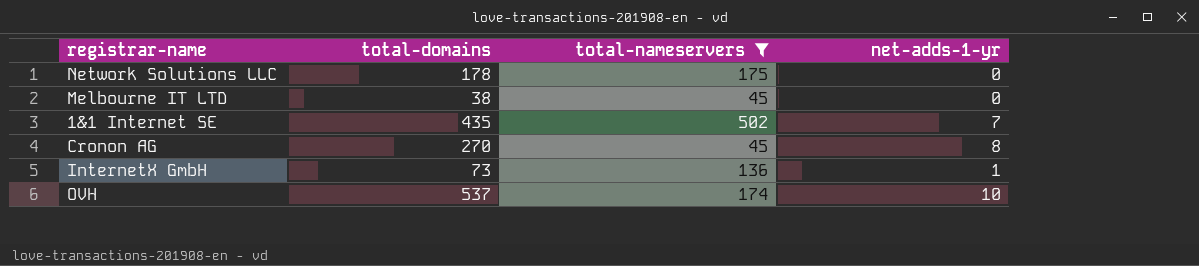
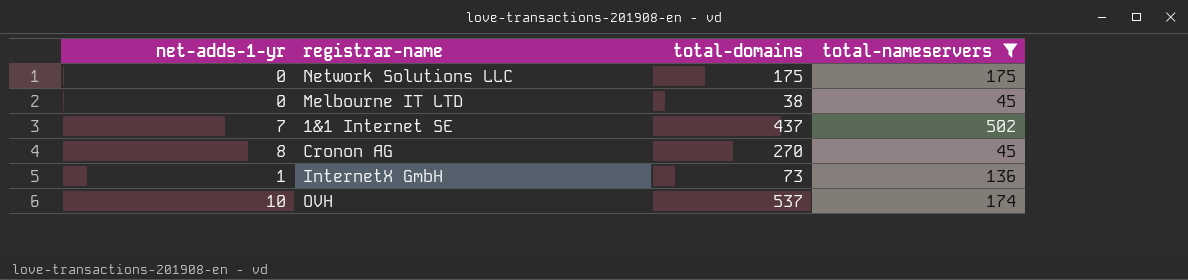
column net-adds-1-yr | position: 4 -> 1
Network Solutions LLC | total-domains: 178 -> 175
1&1 Internet SE | total-domains: 435 -> 437

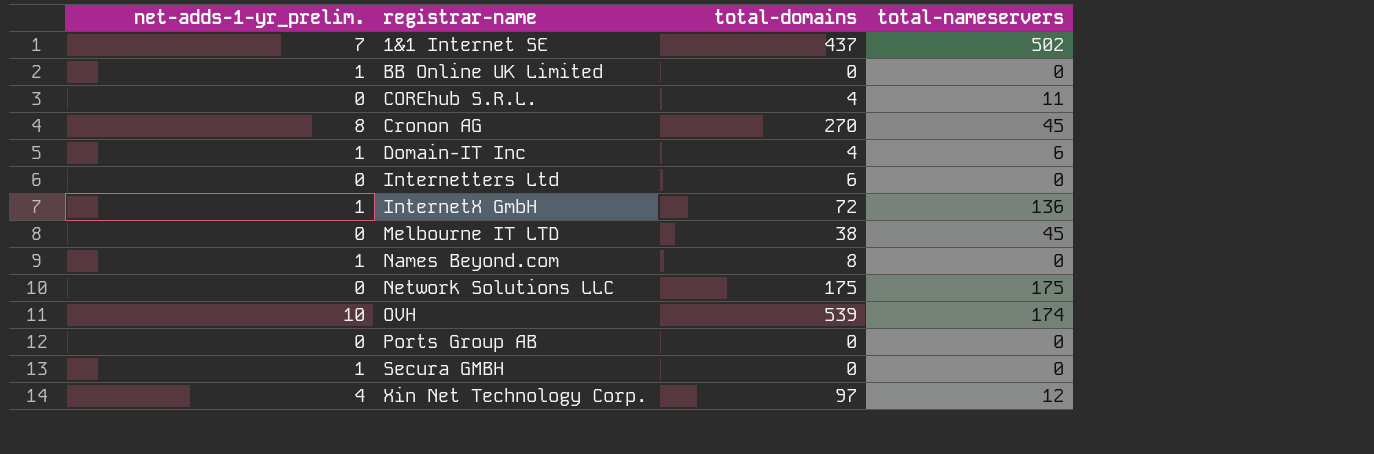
filter: total-nameservers >= 45 -> none
row order: none -> registrar-name ascending
column name: net-adds-1-yr -> net-adds-1-yr_prelim.
InternetX GmbH | total-domains: 73 -> 72
OVH | total-domains: 537 -> 539

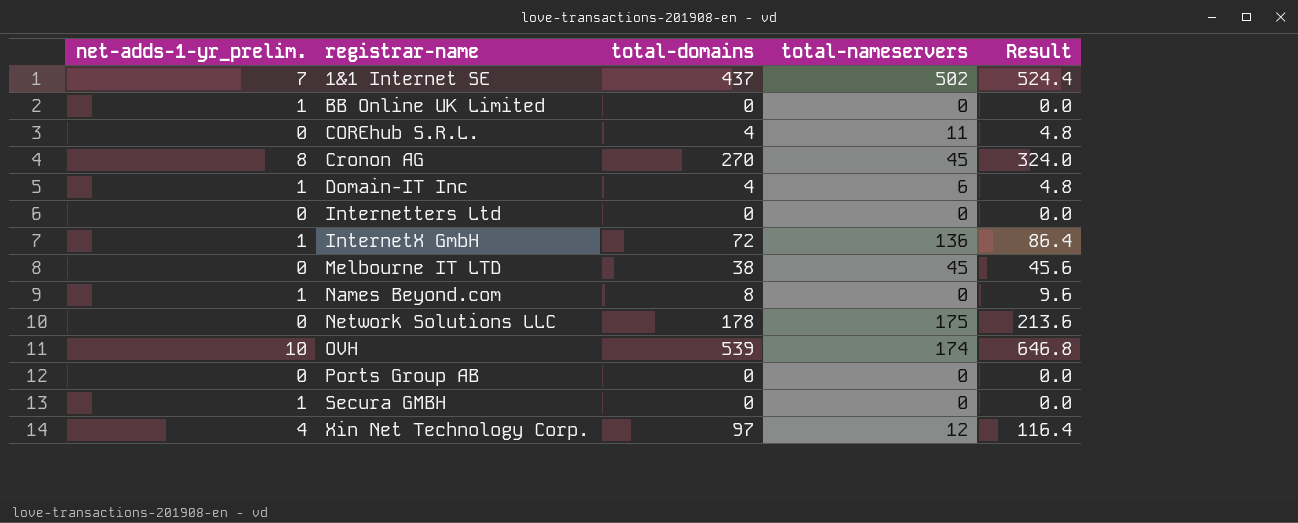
column Result | formula: none -> [total-domains] * 1.2
Internetters Ltd | total-domains: 6 -> 0
Network Solutions LLC | total-domains: 175 -> 178

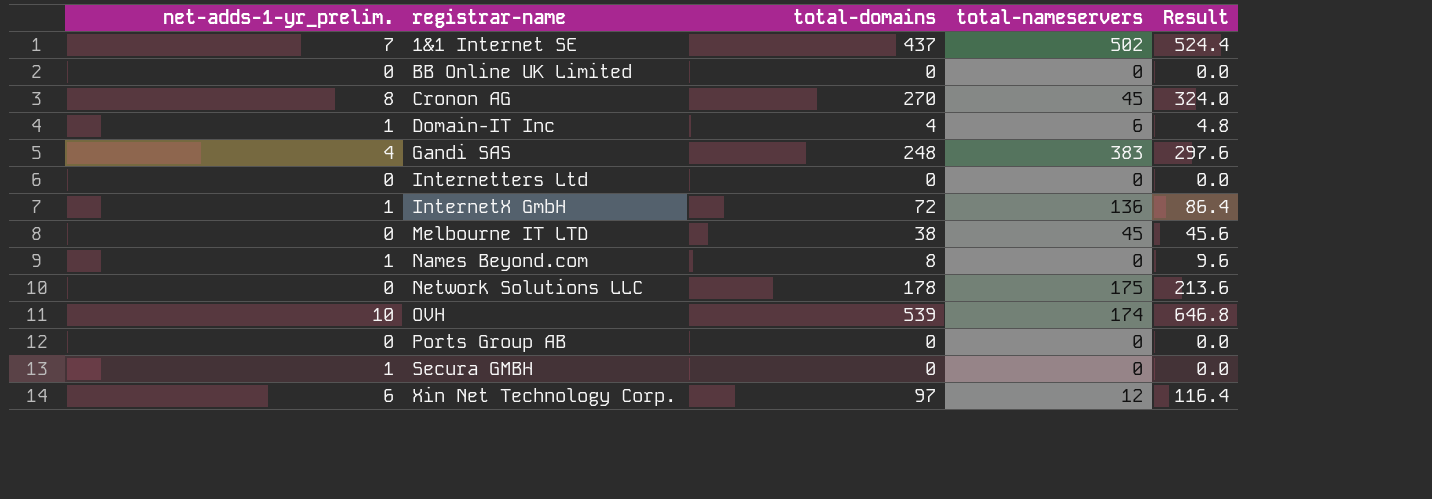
row COREhub S.R.L.: 0 | 4 | 11 | 4.8 -> none
BB Online UK Limited | net-adds-1-yr_prelim.: 1 -> 0
row Gandi SAS: none -> 4 | 248 | 383 | 297.6
Xin Net Technology Corp. | net-adds-1-yr_prelim.: 4 -> 6

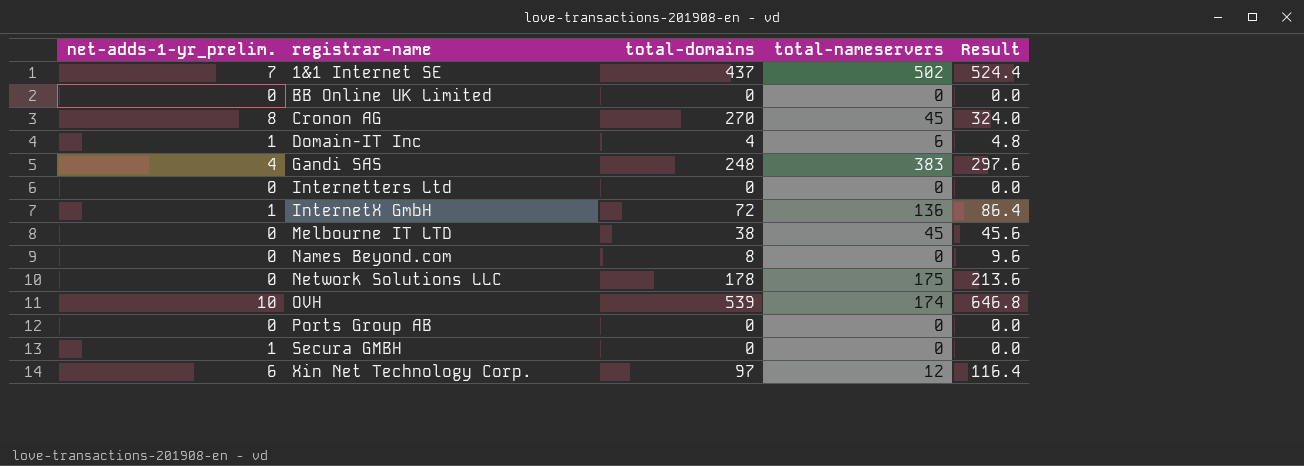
Names Beyond.com | net-adds-1-yr_prelim.: 1 -> 0

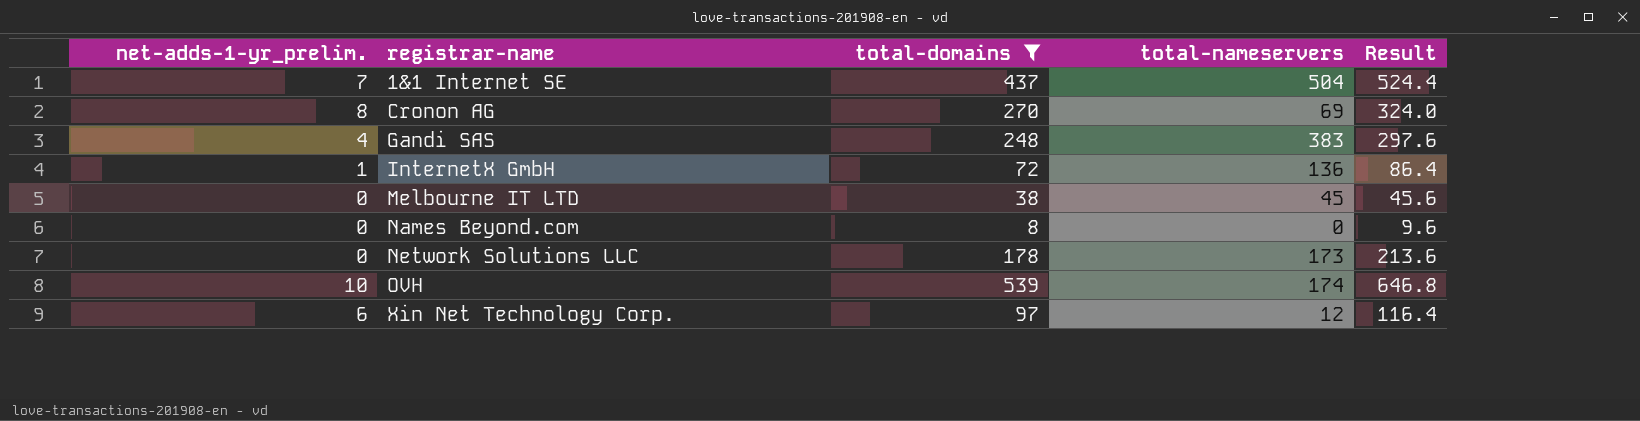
filter: none -> total-domains >= 8
1&1 Internet SE | total-nameservers: 502 -> 504
Cronon AG | total-nameservers: 45 -> 69
Network Solutions LLC | total-nameservers: 175 -> 173

